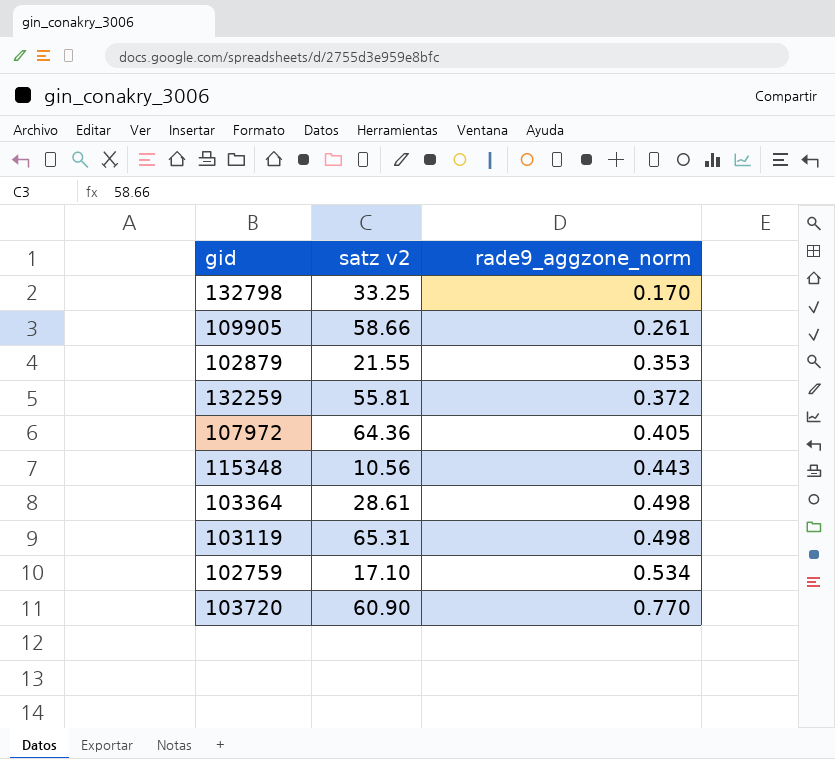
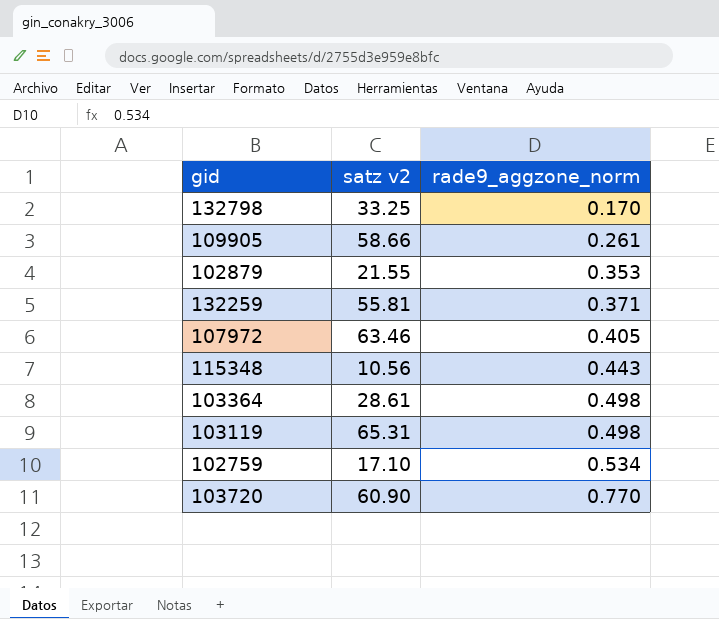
132259 | rade9_aggzone_norm: 0.372 -> 0.371
107972 | satz v2: 64.36 -> 63.46

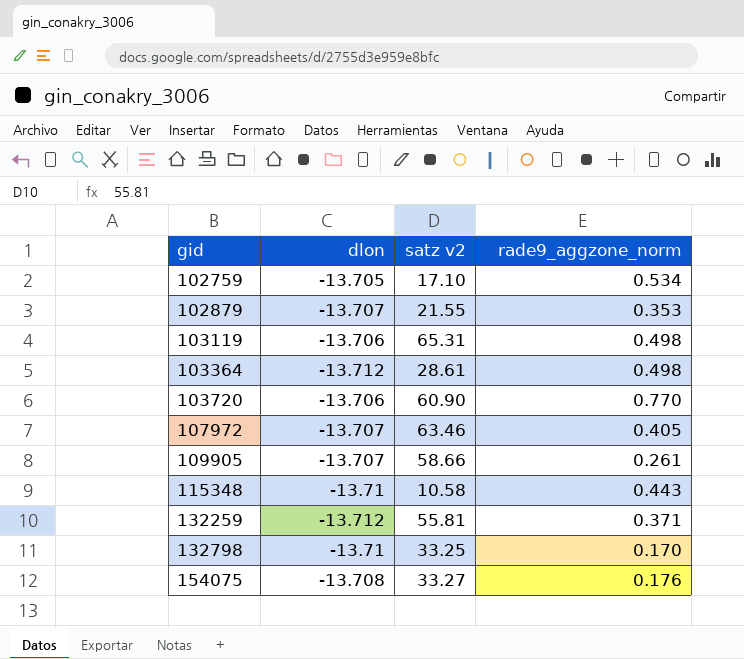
row order: rade9_aggzone_norm ascending -> gid ascending
column dlon | position: none -> 2
115348 | satz v2: 10.56 -> 10.58
row 154075: none -> -13.708 | 33.27 | 0.176

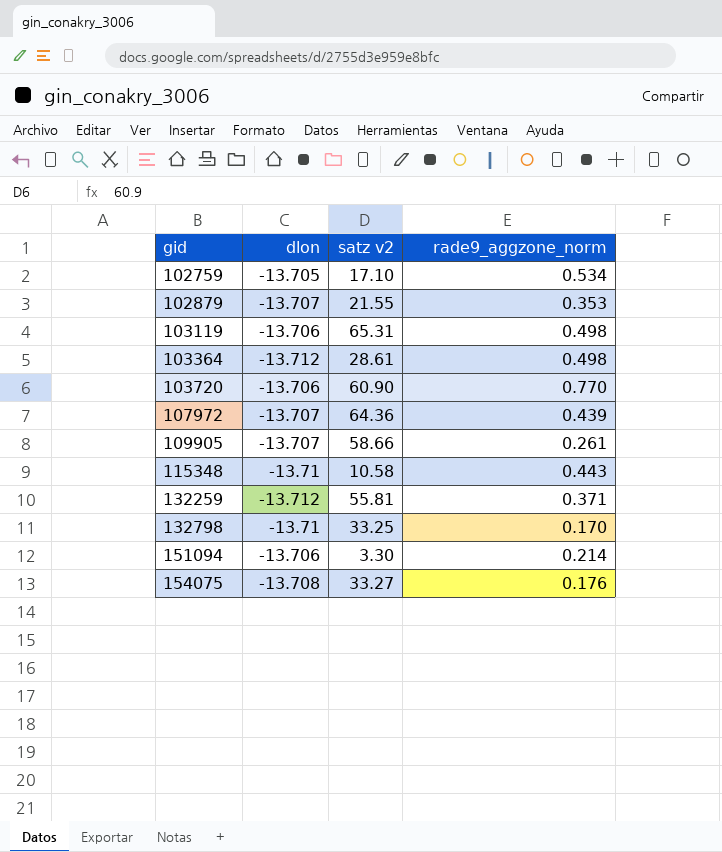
107972 | satz v2: 63.46 -> 64.36
107972 | rade9_aggzone_norm: 0.405 -> 0.439
row 151094: none -> -13.706 | 3.30 | 0.214

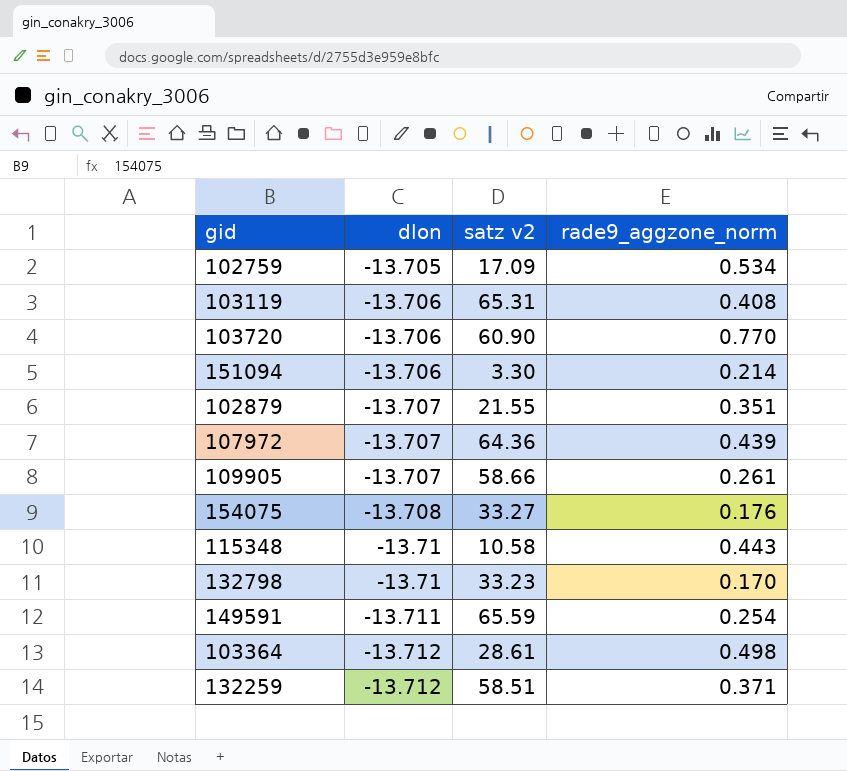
row order: gid ascending -> dlon descending
102759 | satz v2: 17.10 -> 17.09
103119 | rade9_aggzone_norm: 0.498 -> 0.408
102879 | rade9_aggzone_norm: 0.353 -> 0.351
132798 | satz v2: 33.25 -> 33.23
row 149591: none -> -13.711 | 65.59 | 0.254
132259 | satz v2: 55.81 -> 58.51

